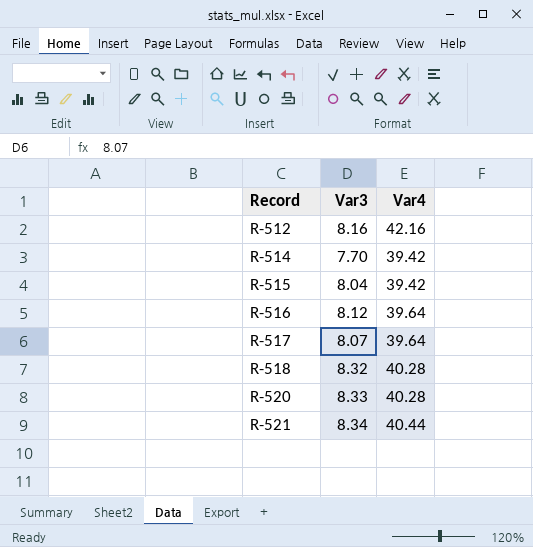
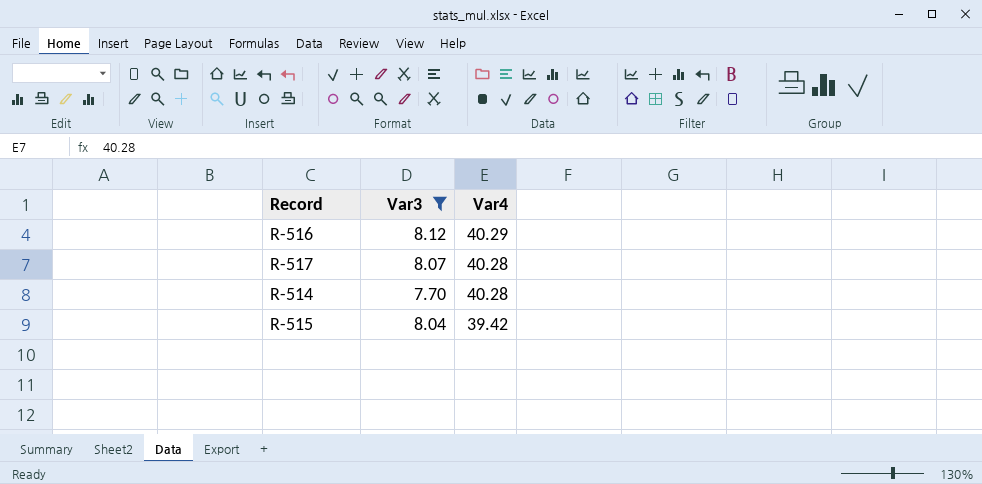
filter: none -> Var3 <= 8.12
row order: Record ascending -> Var4 descending
R-516 | Var4: 39.64 -> 40.29
R-517 | Var4: 39.64 -> 40.28
R-514 | Var4: 39.42 -> 40.28

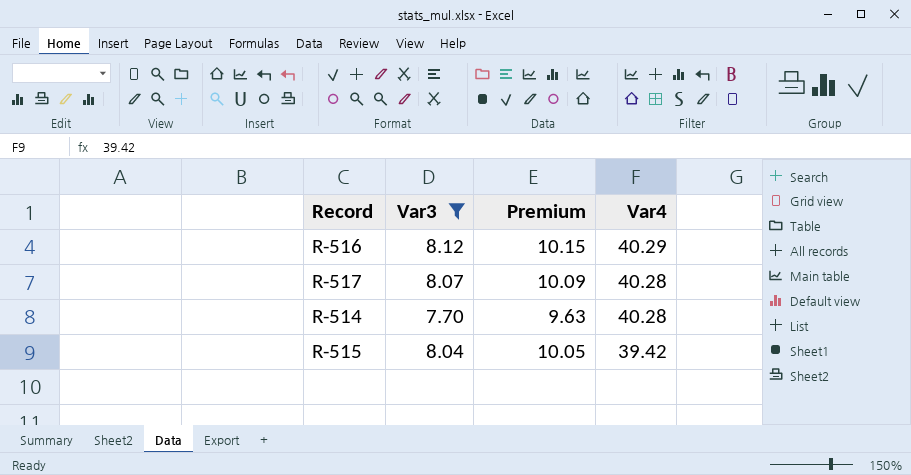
column Premium | formula: none -> [Var3] * 1.25

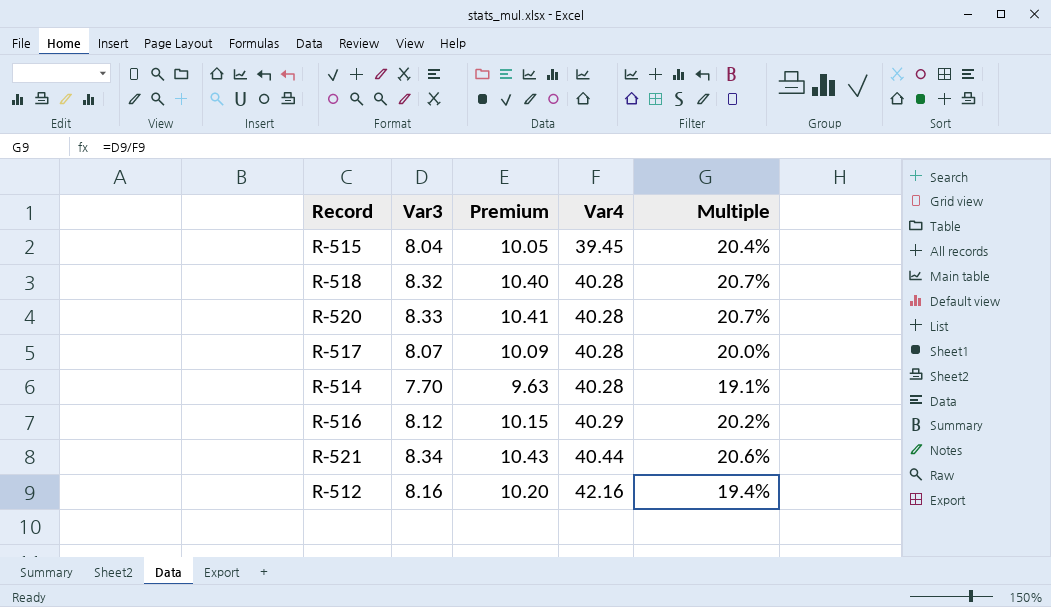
filter: Var3 <= 8.12 -> none
row order: Var4 descending -> Var4 ascending
column Multiple | formula: none -> [Var3] / [Var4]
R-515 | Var4: 39.42 -> 39.45

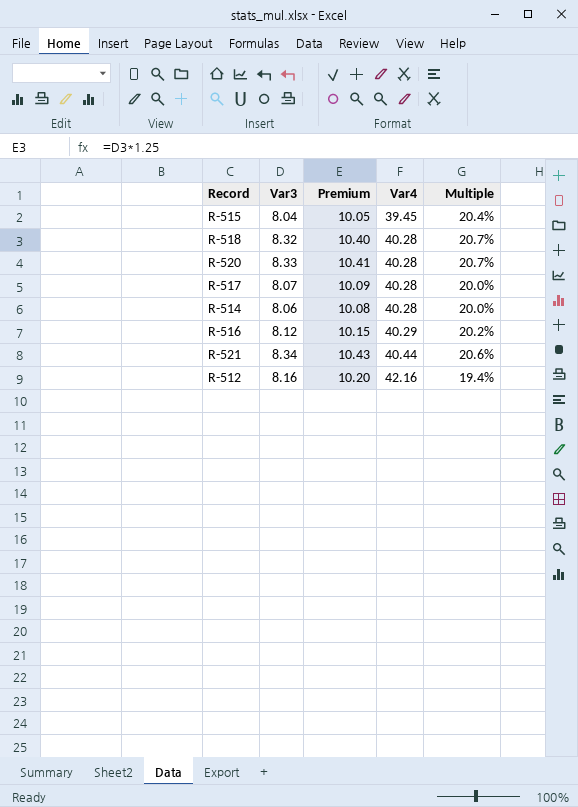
R-514 | Var3: 7.70 -> 8.06
R-514 | Premium: 9.63 -> 10.08
R-514 | Multiple: 19.1% -> 20.0%

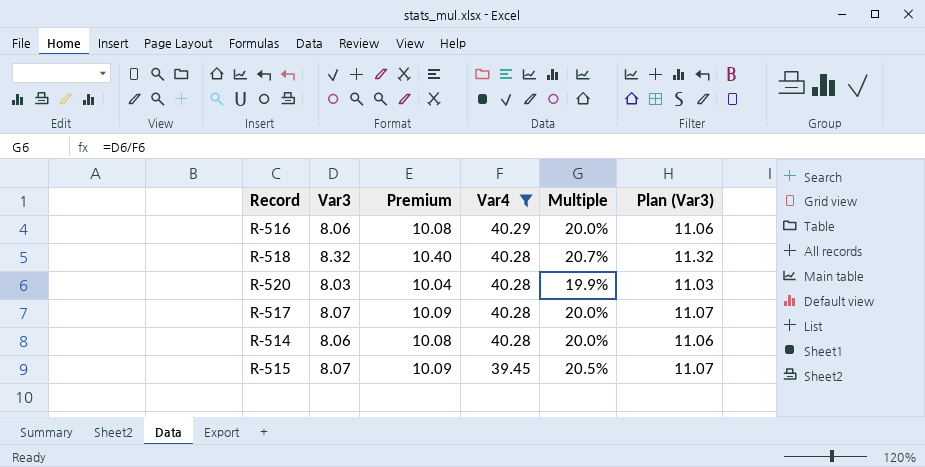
filter: none -> Var4 <= 40.29
row order: Var4 ascending -> Var4 descending
column Plan (Var3) | formula: none -> [Var3] + 3
R-516 | Var3: 8.12 -> 8.06
R-516 | Premium: 10.15 -> 10.08
R-516 | Multiple: 20.2% -> 20.0%
R-520 | Var3: 8.33 -> 8.03
R-520 | Premium: 10.41 -> 10.04
R-520 | Multiple: 20.7% -> 19.9%
R-515 | Var3: 8.04 -> 8.07
R-515 | Premium: 10.05 -> 10.09
R-515 | Multiple: 20.4% -> 20.5%

